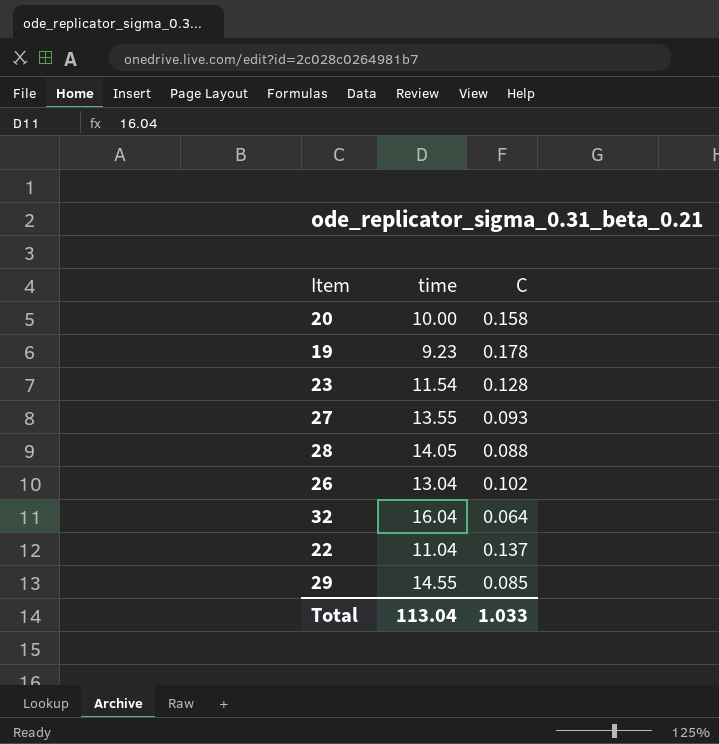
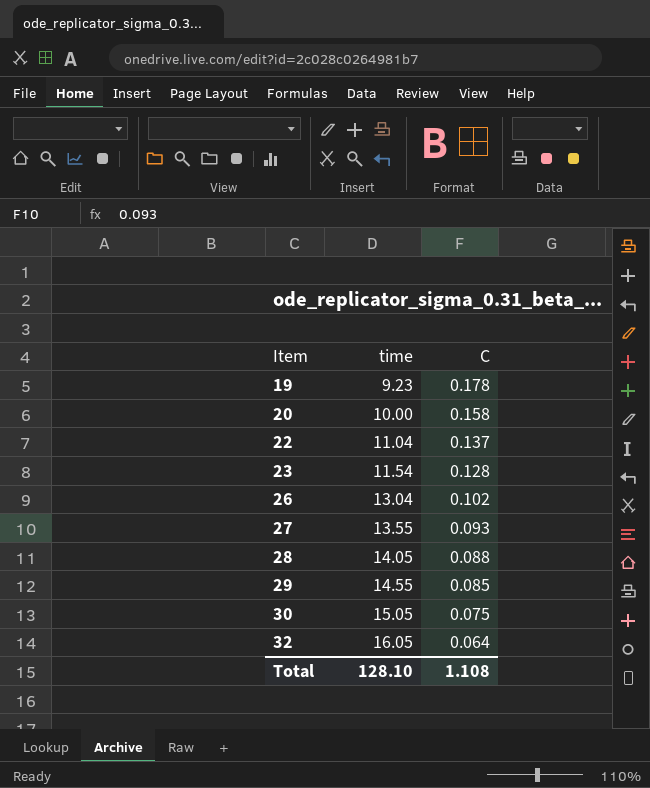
row order: none -> Item ascending
row 30: none -> 15.05 | 0.075
32 | time: 16.04 -> 16.05
Total | time: 113.04 -> 128.10
Total | C: 1.033 -> 1.108

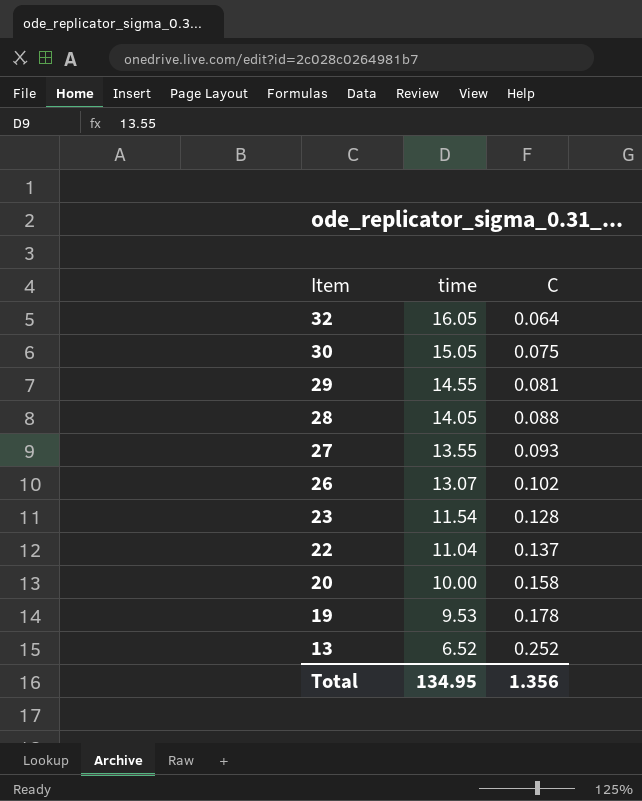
row order: Item ascending -> Item descending
29 | C: 0.085 -> 0.081
26 | time: 13.04 -> 13.07
19 | time: 9.23 -> 9.53
row 13: none -> 6.52 | 0.252
Total | time: 128.10 -> 134.95
Total | C: 1.108 -> 1.356

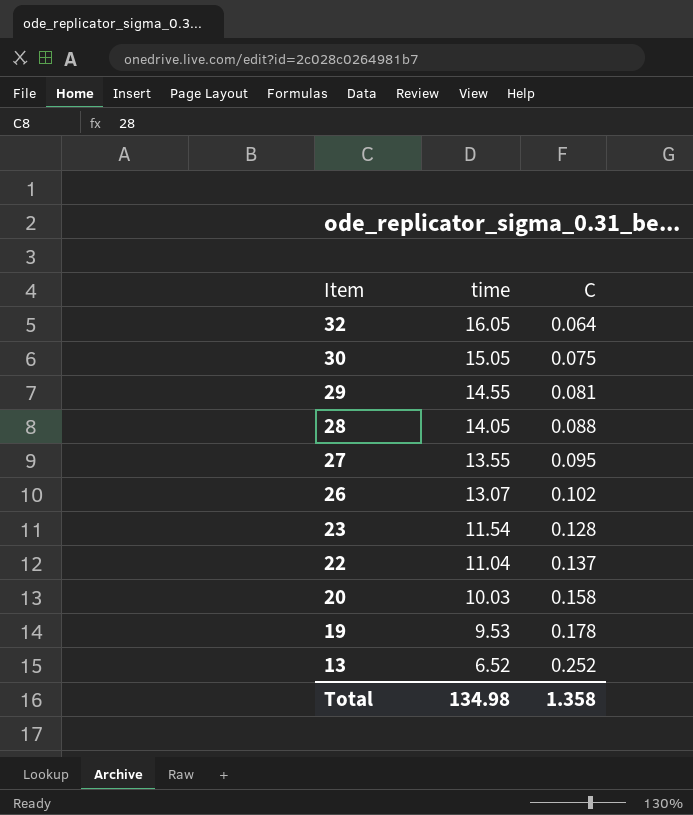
27 | C: 0.093 -> 0.095
20 | time: 10.00 -> 10.03
Total | time: 134.95 -> 134.98
Total | C: 1.356 -> 1.358

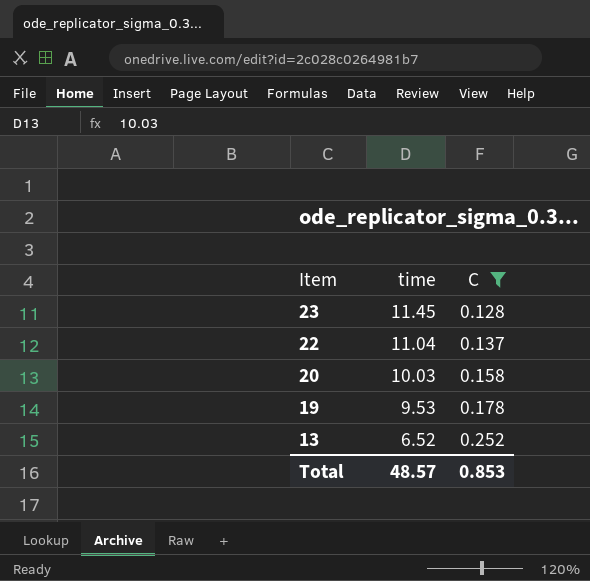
filter: none -> C >= 0.128
23 | time: 11.54 -> 11.45
Total | time: 134.98 -> 48.57
Total | C: 1.358 -> 0.853

